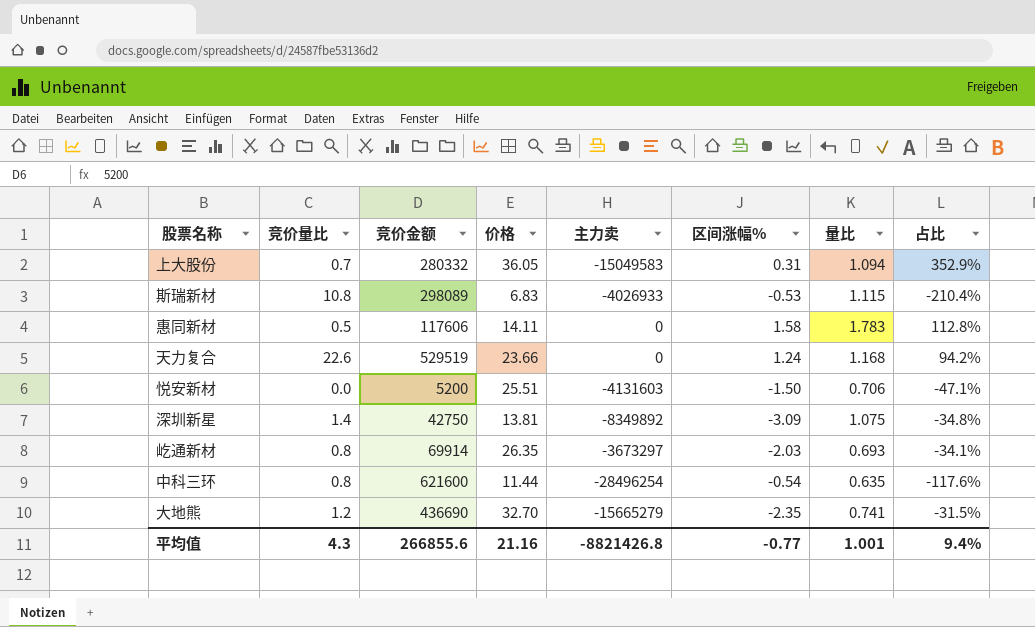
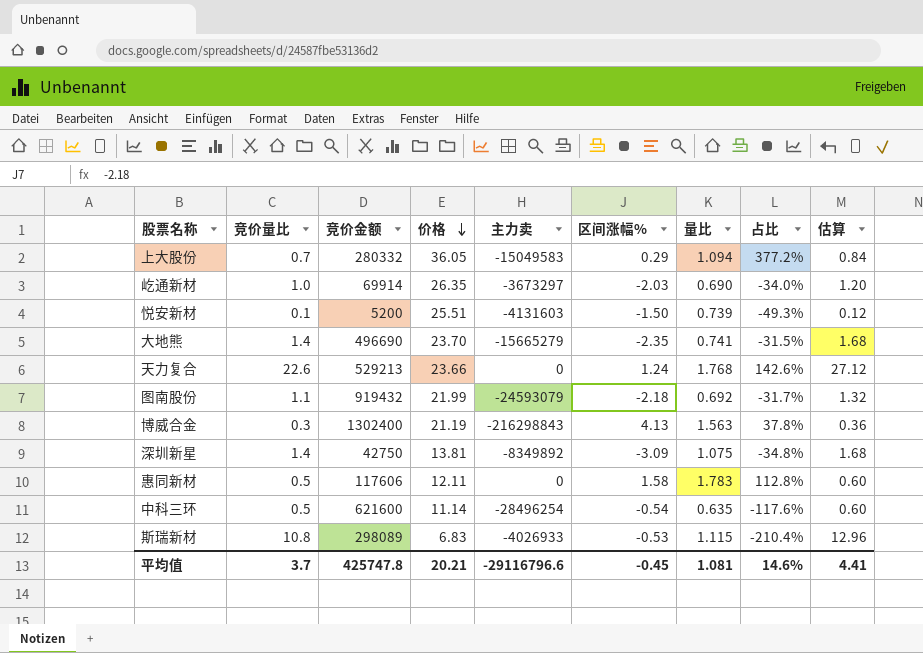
row order: none -> 价格 descending
column 估算 | formula: none -> [竞价量比] * 1.2
上大股份 | 区间涨幅%: 0.31 -> 0.29
上大股份 | 占比: 352.9% -> 377.2%
屹通新材 | 竞价量比: 0.8 -> 1.0
屹通新材 | 量比: 0.693 -> 0.690
屹通新材 | 占比: -34.1% -> -34.0%
悦安新材 | 竞价量比: 0.0 -> 0.1
悦安新材 | 量比: 0.706 -> 0.739
悦安新材 | 占比: -47.1% -> -49.3%
大地熊 | 竞价量比: 1.2 -> 1.4
大地熊 | 竞价金额: 436690 -> 496690
大地熊 | 价格: 32.70 -> 23.70
天力复合 | 竞价金额: 529519 -> 529213
天力复合 | 量比: 1.168 -> 1.768
天力复合 | 占比: 94.2% -> 142.6%
row 图南股份: none -> 1.1 | 919432 | 21.99 | -24593079 | -2.18 | 0.692 | -31.7% | 1.32
row 博威合金: none -> 0.3 | 1302400 | 21.19 | -216298843 | 4.13 | 1.563 | 37.8% | 0.36
惠同新材 | 价格: 14.11 -> 12.11
中科三环 | 竞价量比: 0.8 -> 0.5
中科三环 | 价格: 11.44 -> 11.14
平均值 | 竞价量比: 4.3 -> 3.7
平均值 | 竞价金额: 266855.6 -> 425747.8
平均值 | 价格: 21.16 -> 20.21
平均值 | 主力卖: -8821426.8 -> -29116796.6
平均值 | 区间涨幅%: -0.77 -> -0.45
平均值 | 量比: 1.001 -> 1.081
平均值 | 占比: 9.4% -> 14.6%

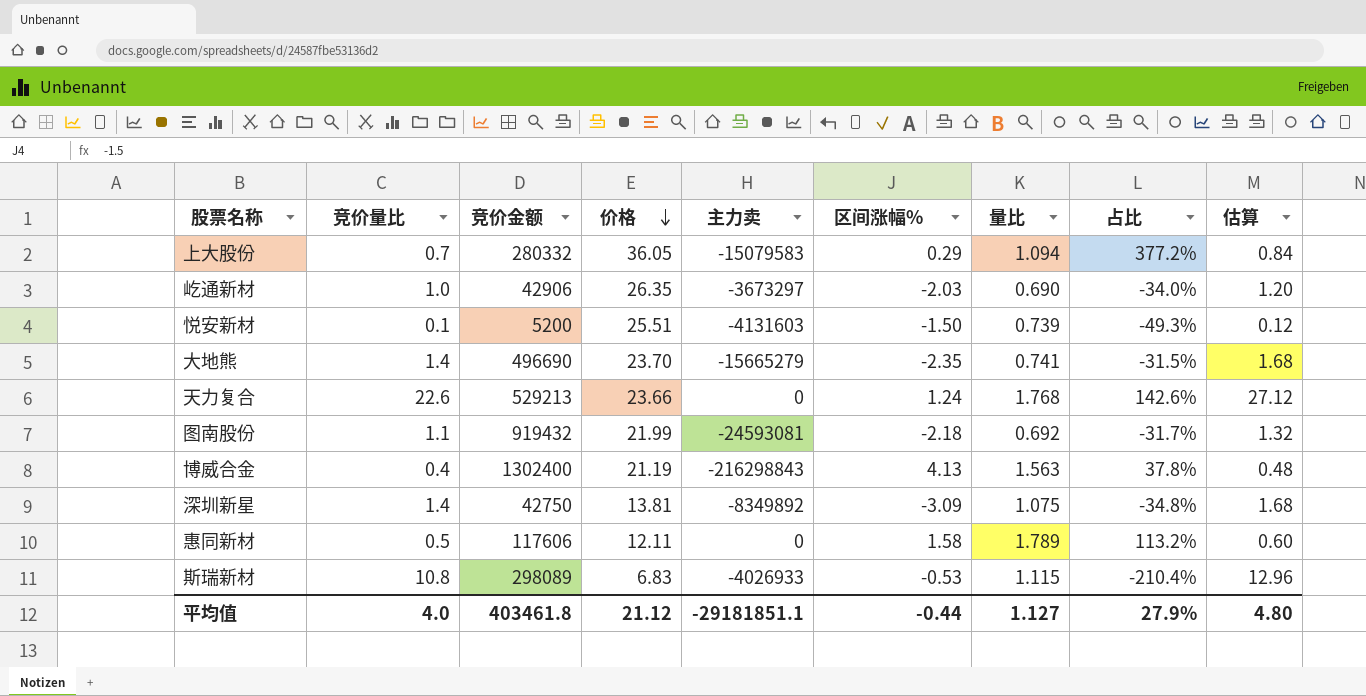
row 中科三环: 0.5 | 621600 | 11.14 | -28496254 | -0.54 | 0.635 | -117.6% | 0.60 -> none
上大股份 | 主力卖: -15049583 -> -15079583
屹通新材 | 竞价金额: 69914 -> 42906
图南股份 | 主力卖: -24593079 -> -24593081
博威合金 | 竞价量比: 0.3 -> 0.4
博威合金 | 估算: 0.36 -> 0.48
惠同新材 | 量比: 1.783 -> 1.789
惠同新材 | 占比: 112.8% -> 113.2%
平均值 | 竞价量比: 3.7 -> 4.0
平均值 | 竞价金额: 425747.8 -> 403461.8
平均值 | 价格: 20.21 -> 21.12
平均值 | 主力卖: -29116796.6 -> -29181851.1
平均值 | 区间涨幅%: -0.45 -> -0.44
平均值 | 量比: 1.081 -> 1.127
平均值 | 占比: 14.6% -> 27.9%
平均值 | 估算: 4.41 -> 4.80

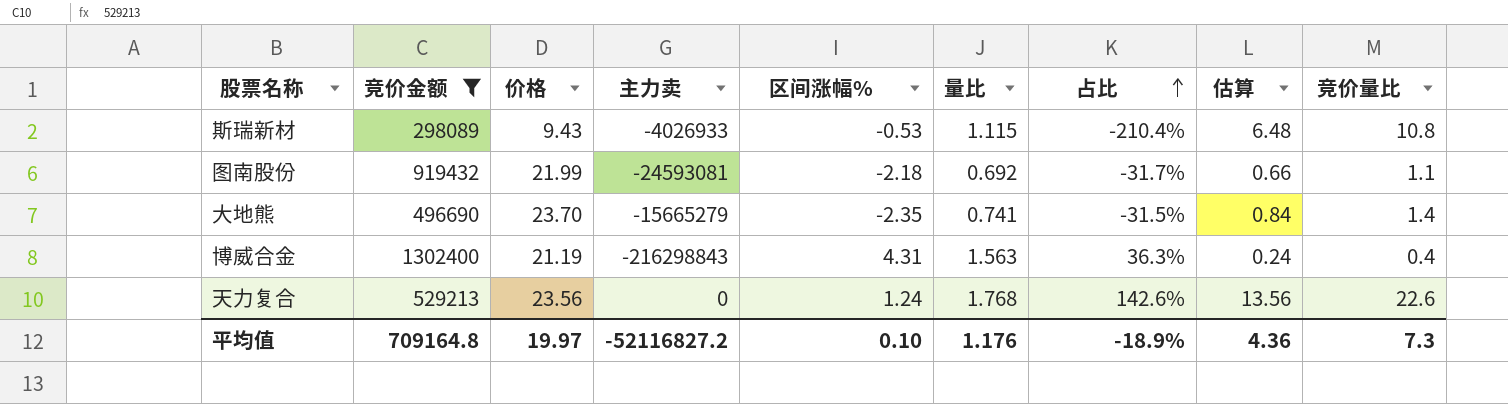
filter: none -> 竞价金额 >= 298089
row order: 价格 descending -> 占比 ascending
column 估算 | formula: [竞价量比] * 1.2 -> [竞价量比] * 0.6
column 竞价量比 | position: 2 -> 9
斯瑞新材 | 价格: 6.83 -> 9.43
博威合金 | 区间涨幅%: 4.13 -> 4.31
博威合金 | 占比: 37.8% -> 36.3%
天力复合 | 价格: 23.66 -> 23.56
平均值 | 竞价金额: 403461.8 -> 709164.8
平均值 | 价格: 21.12 -> 19.97
平均值 | 主力卖: -29181851.1 -> -52116827.2
平均值 | 区间涨幅%: -0.44 -> 0.10
平均值 | 量比: 1.127 -> 1.176
平均值 | 占比: 27.9% -> -18.9%
平均值 | 估算: 4.80 -> 4.36
平均值 | 竞价量比: 4.0 -> 7.3

